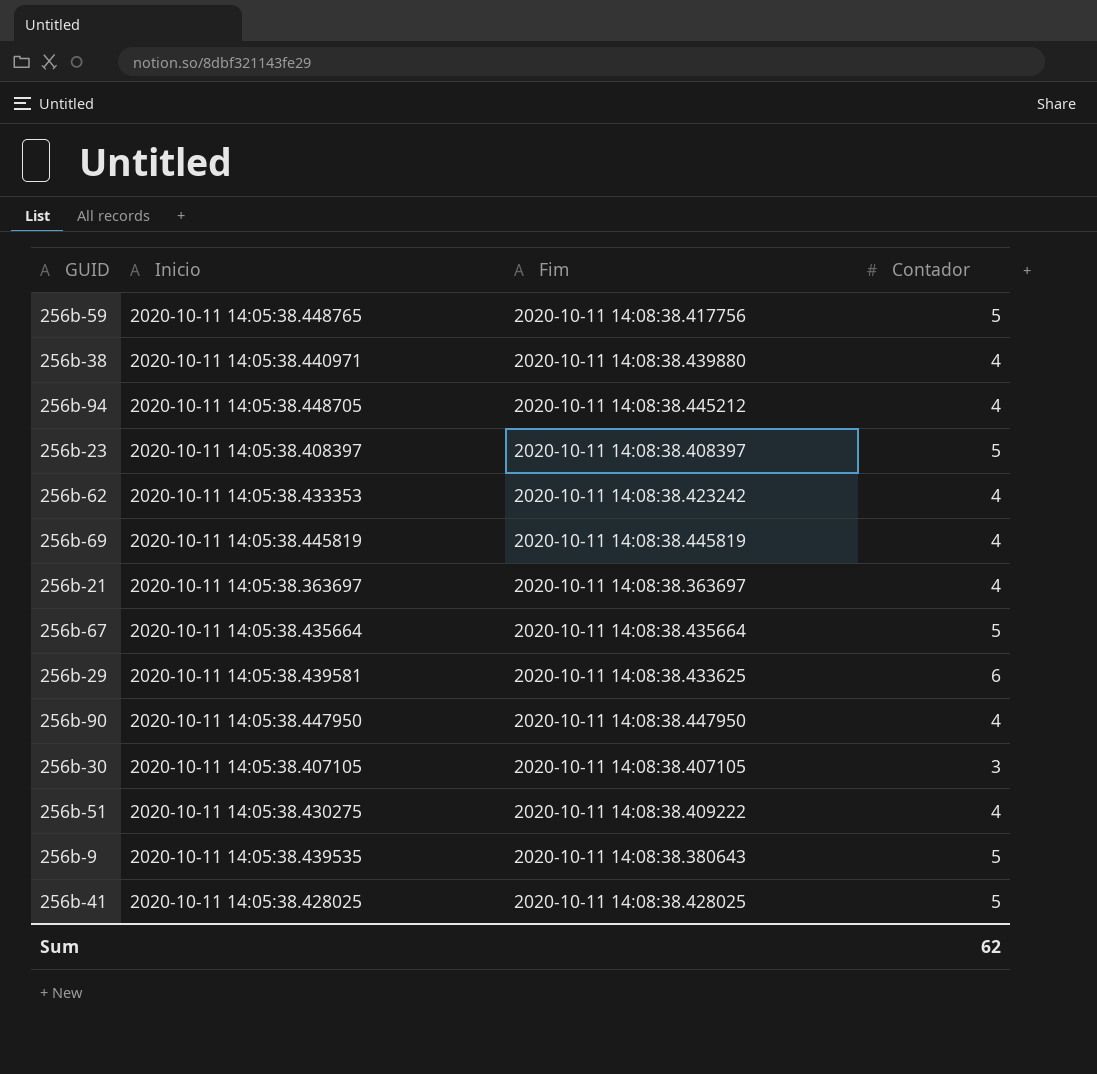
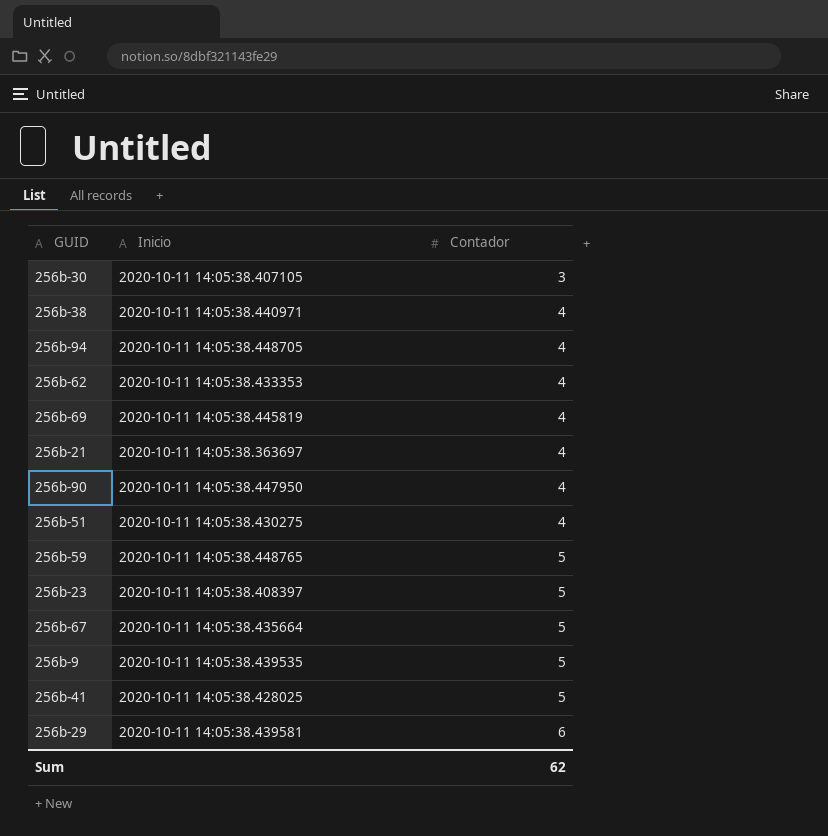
row order: none -> Contador ascending
column Fim | position: 3 -> none

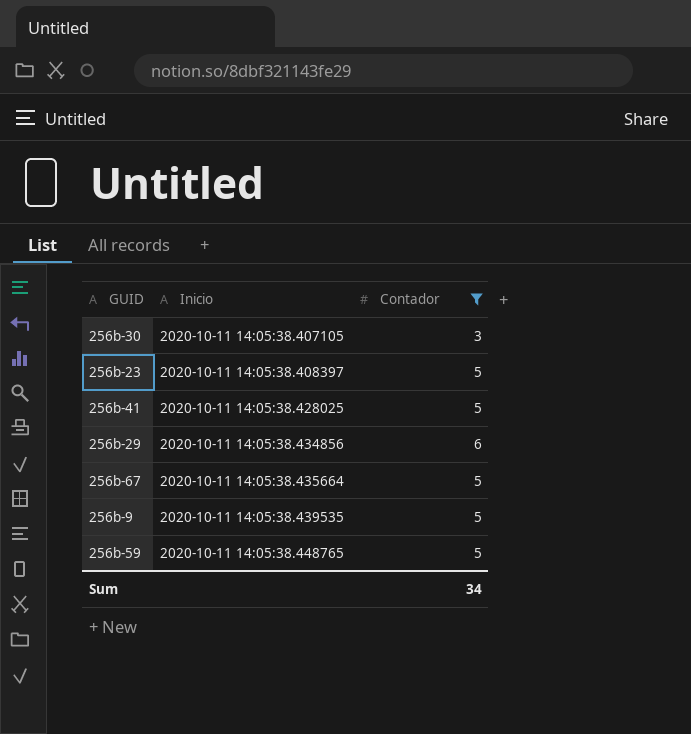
filter: none -> Contador != 4
row order: Contador ascending -> Inicio ascending
256b-29 | Inicio: 2020-10-11 14:05:38.439581 -> 2020-10-11 14:05:38.434856
Sum | Contador: 62 -> 34

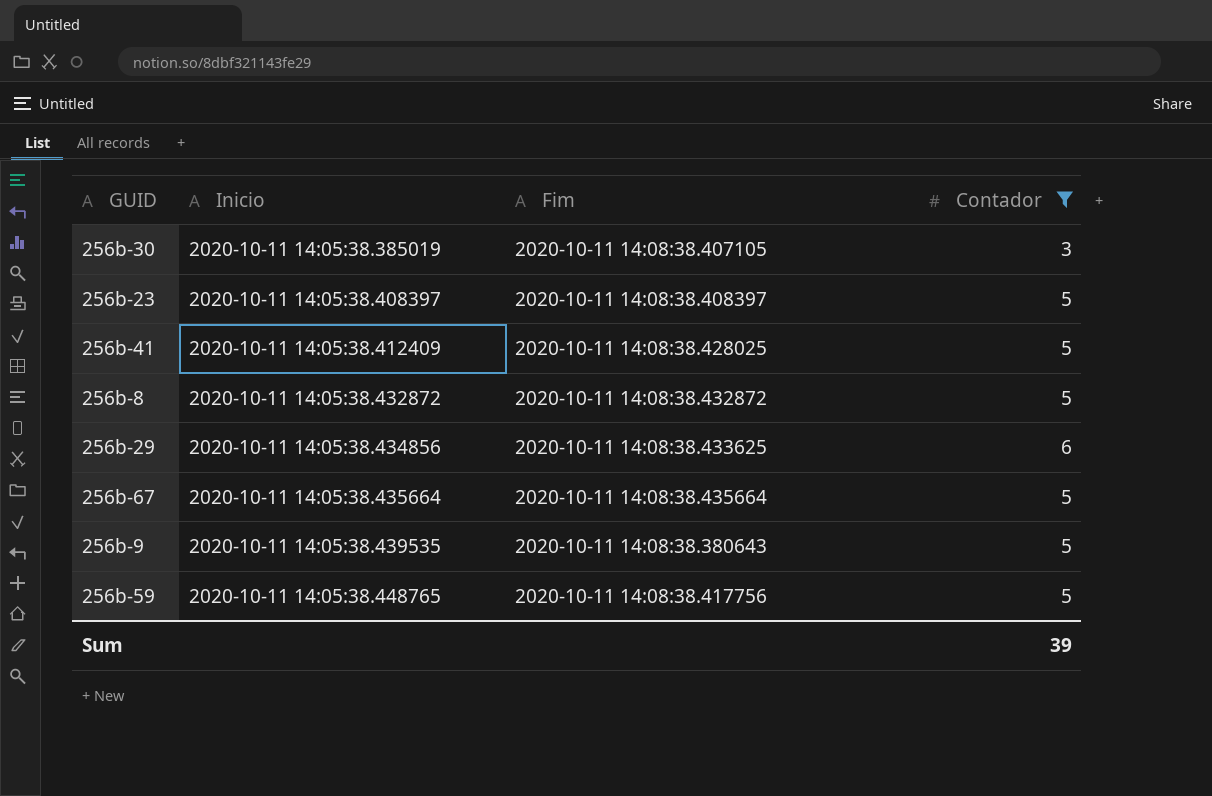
column Fim | position: none -> 3
256b-30 | Inicio: 2020-10-11 14:05:38.407105 -> 2020-10-11 14:05:38.385019
256b-41 | Inicio: 2020-10-11 14:05:38.428025 -> 2020-10-11 14:05:38.412409
row 256b-8: none -> 2020-10-11 14:05:38.432872 | 2020-10-11 14:08:38.432872 | 5
Sum | Contador: 34 -> 39

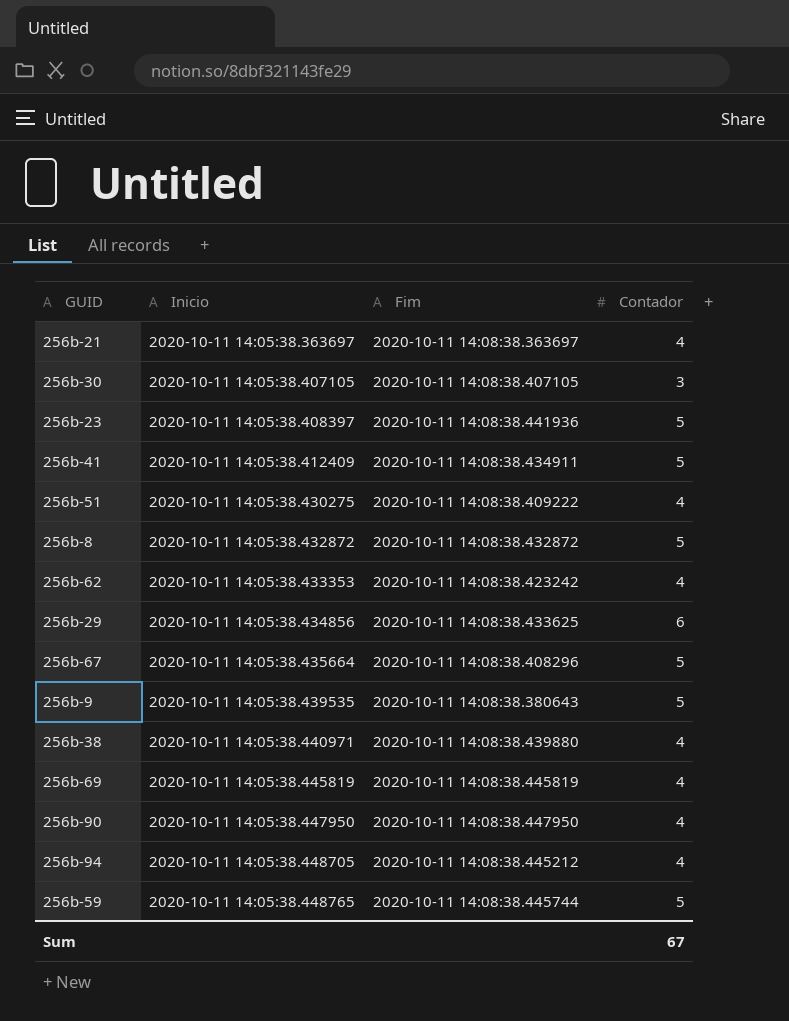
filter: Contador != 4 -> none
256b-30 | Inicio: 2020-10-11 14:05:38.385019 -> 2020-10-11 14:05:38.407105
256b-23 | Fim: 2020-10-11 14:08:38.408397 -> 2020-10-11 14:08:38.441936
256b-41 | Fim: 2020-10-11 14:08:38.428025 -> 2020-10-11 14:08:38.434911
256b-67 | Fim: 2020-10-11 14:08:38.435664 -> 2020-10-11 14:08:38.408296
256b-59 | Fim: 2020-10-11 14:08:38.417756 -> 2020-10-11 14:08:38.445744
Sum | Contador: 39 -> 67

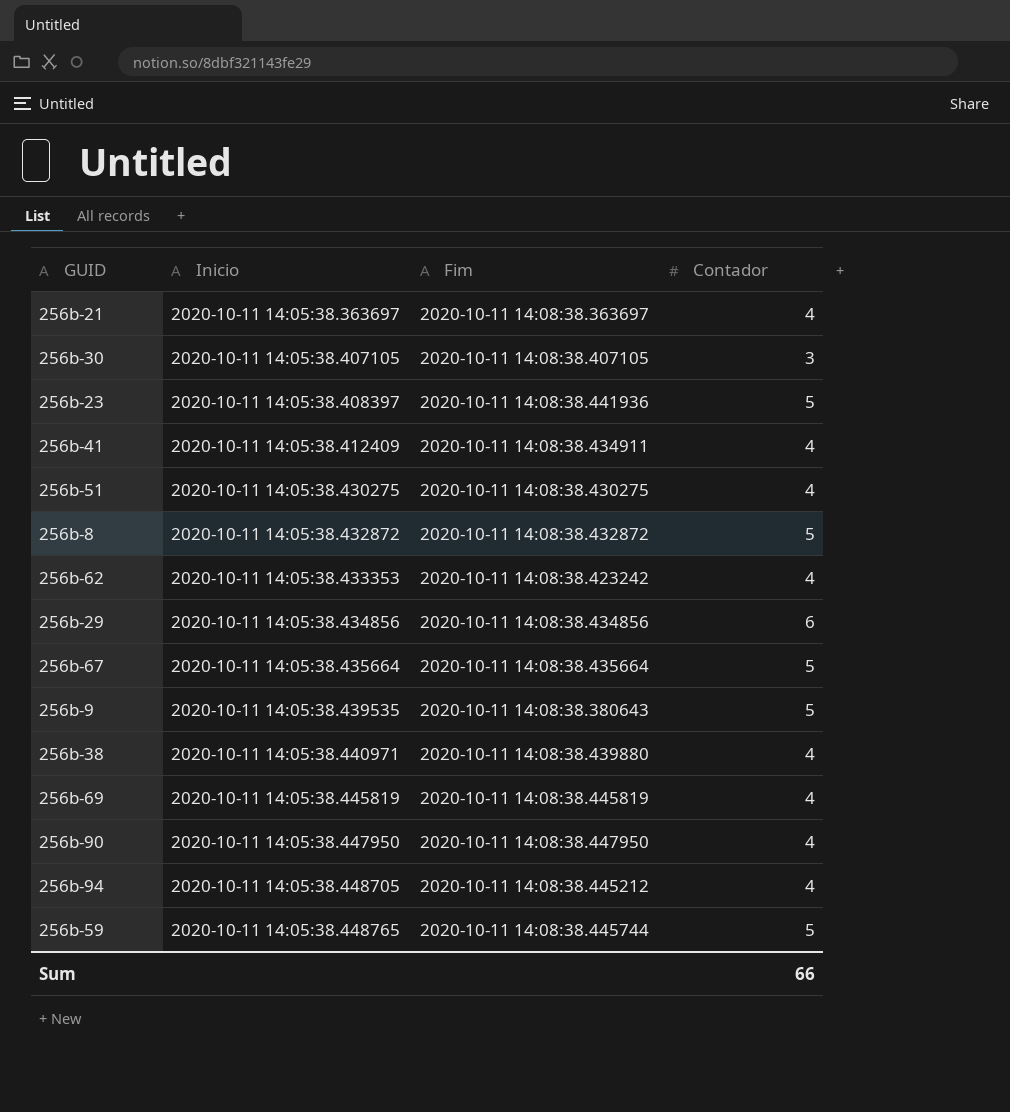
256b-41 | Contador: 5 -> 4
256b-51 | Fim: 2020-10-11 14:08:38.409222 -> 2020-10-11 14:08:38.430275
256b-29 | Fim: 2020-10-11 14:08:38.433625 -> 2020-10-11 14:08:38.434856
256b-67 | Fim: 2020-10-11 14:08:38.408296 -> 2020-10-11 14:08:38.435664
Sum | Contador: 67 -> 66

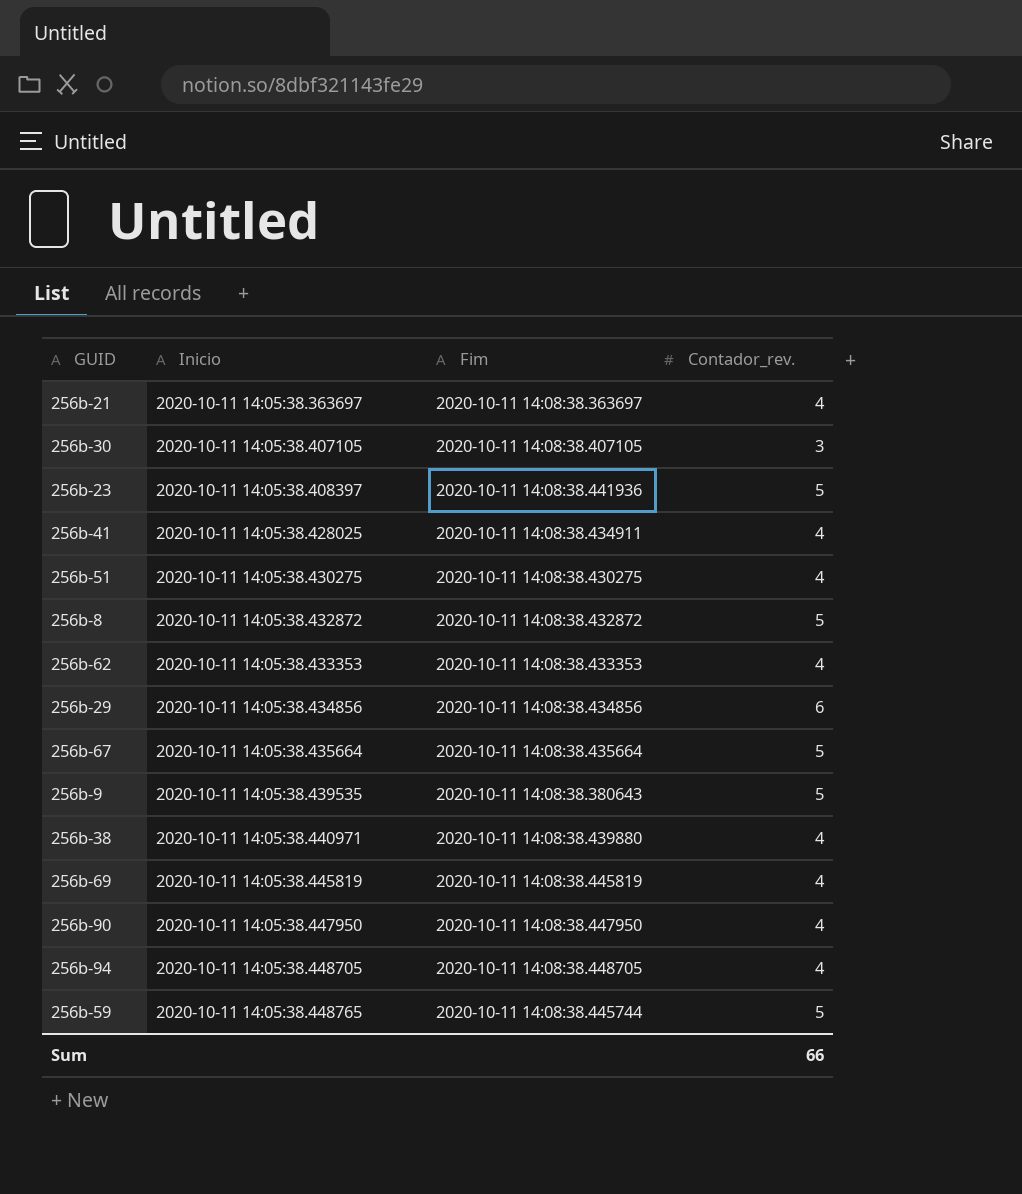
column name: Contador -> Contador_rev.
256b-41 | Inicio: 2020-10-11 14:05:38.412409 -> 2020-10-11 14:05:38.428025
256b-62 | Fim: 2020-10-11 14:08:38.423242 -> 2020-10-11 14:08:38.433353
256b-94 | Fim: 2020-10-11 14:08:38.445212 -> 2020-10-11 14:08:38.448705

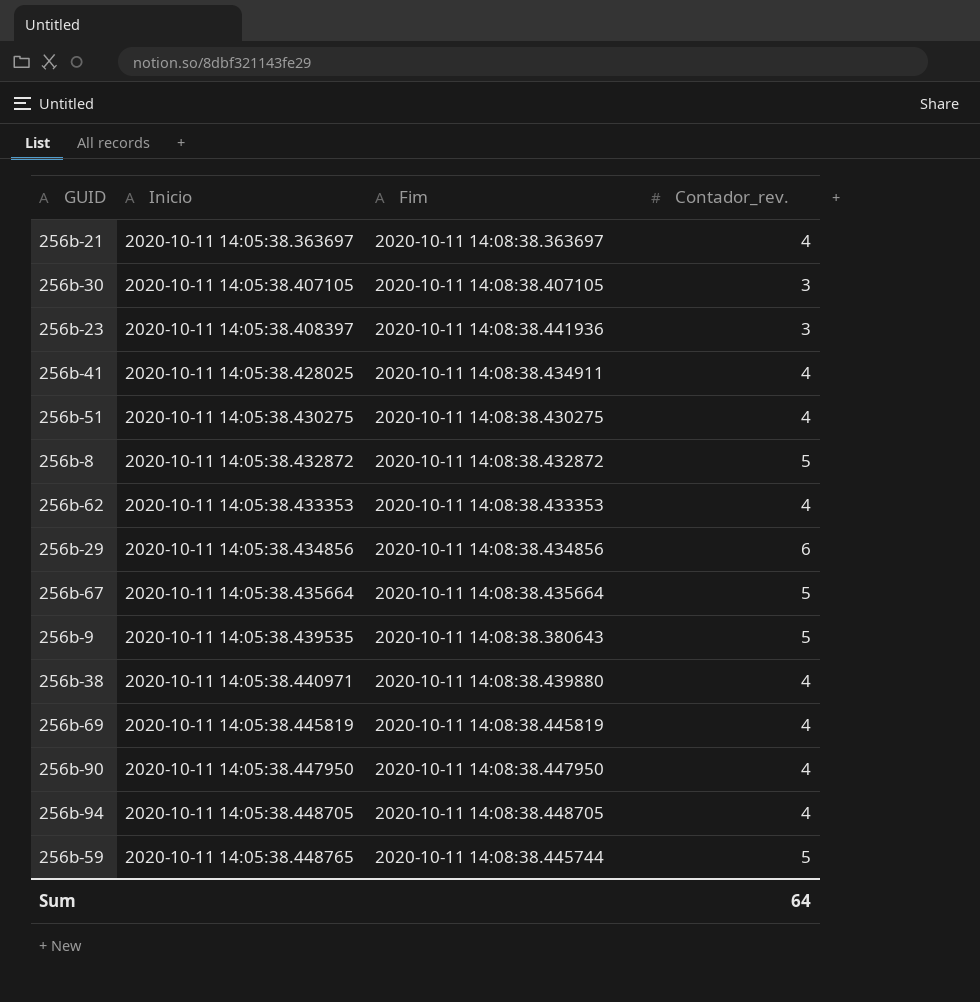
256b-23 | Contador_rev.: 5 -> 3
Sum | Contador_rev.: 66 -> 64

